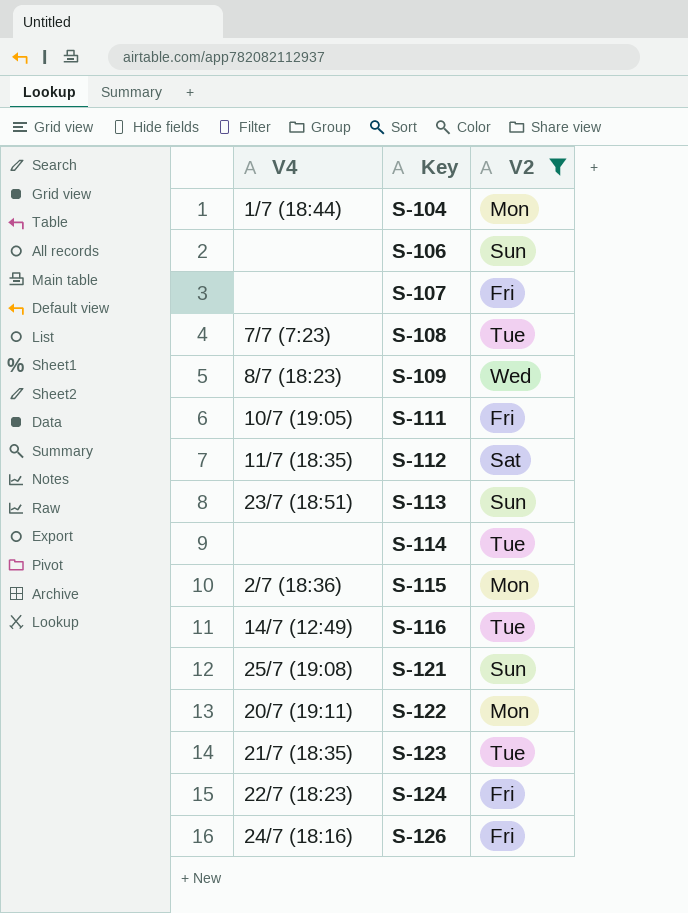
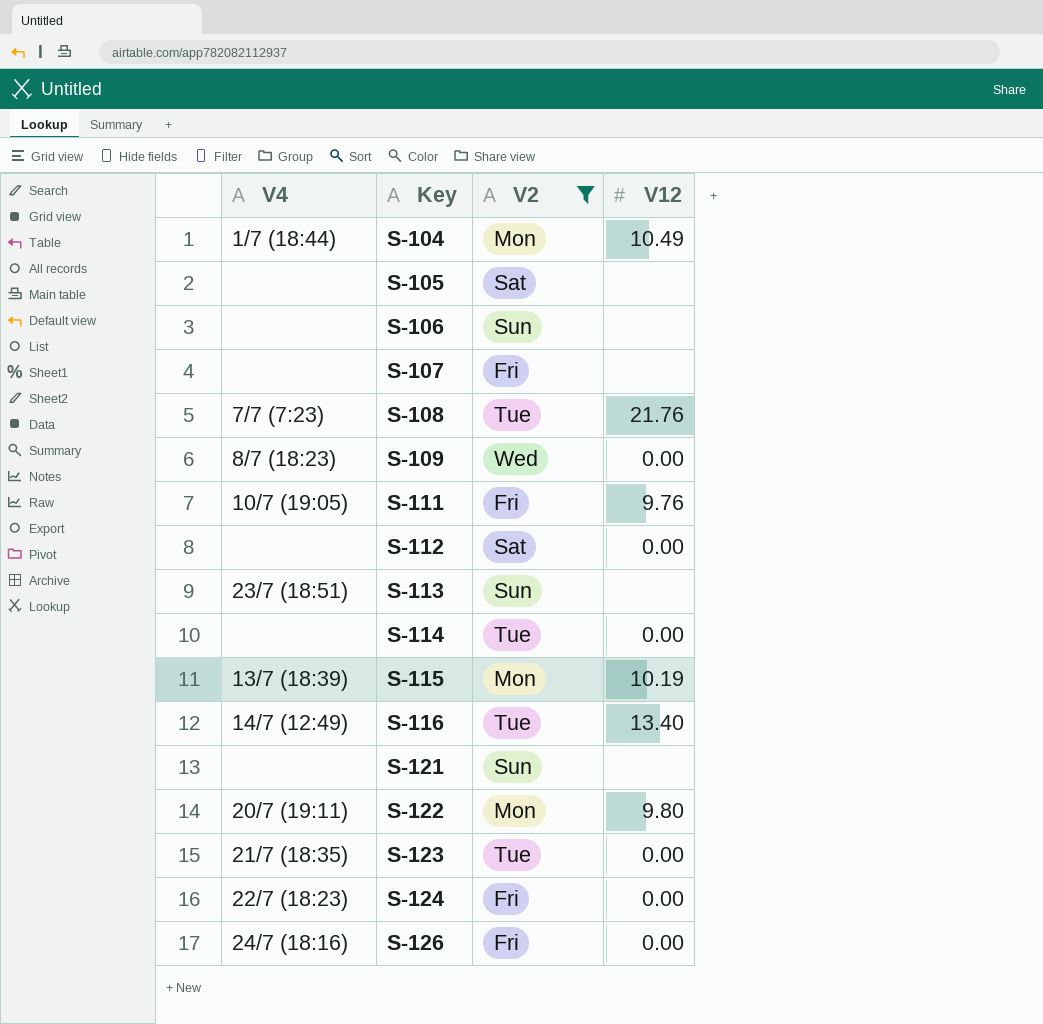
column V12 | position: none -> 4
row S-105: none -> none | Sat | none
S-112 | V4: 11/7 (18:35) -> none
S-115 | V4: 2/7 (18:36) -> 13/7 (18:39)
S-121 | V4: 25/7 (19:08) -> none

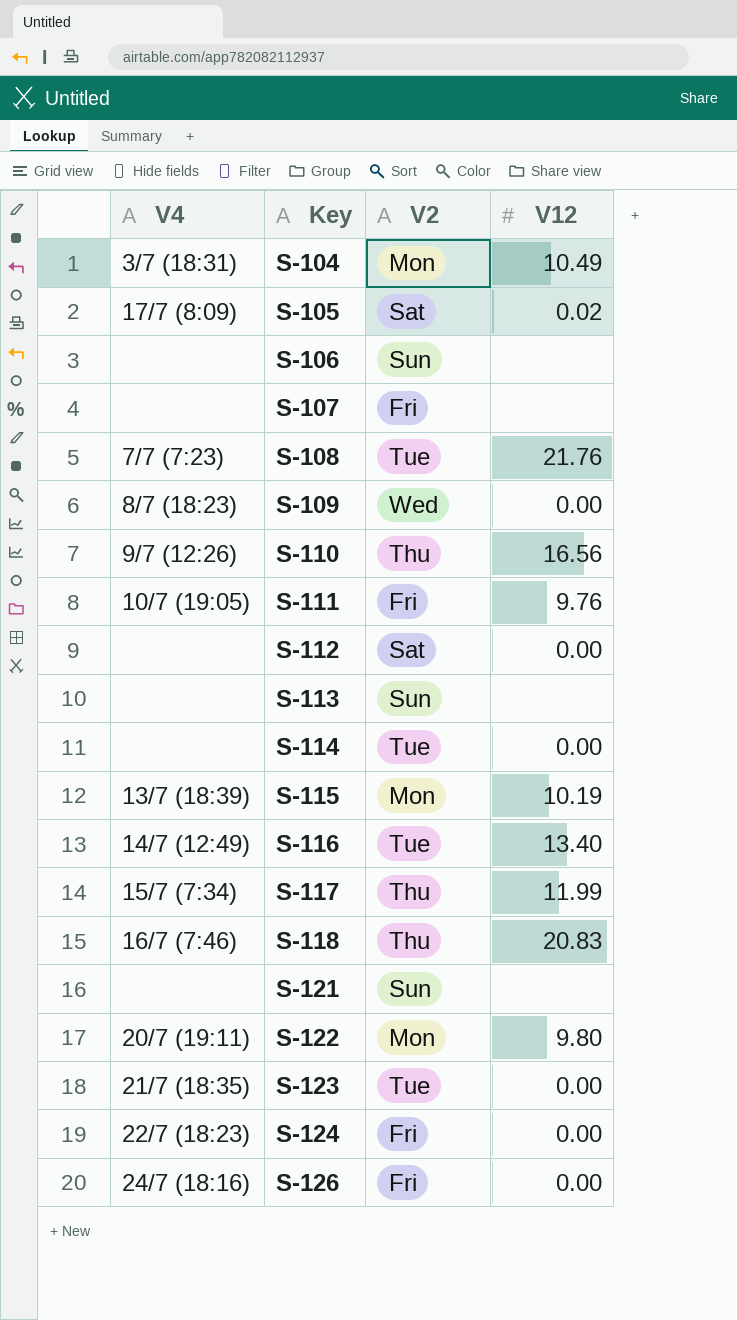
filter: V2 != Thu -> none
S-104 | V4: 1/7 (18:44) -> 3/7 (18:31)
S-105 | V4: none -> 17/7 (8:09)
S-105 | V12: none -> 0.02
S-113 | V4: 23/7 (18:51) -> none

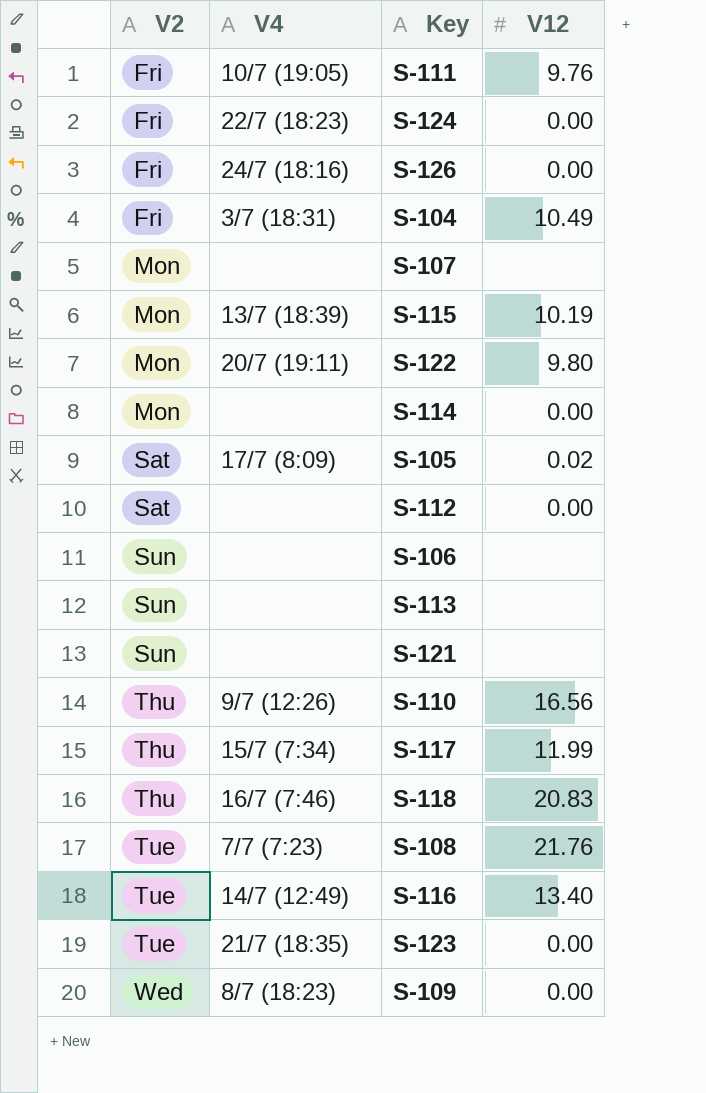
row order: Key ascending -> V2 ascending
column V2 | position: 3 -> 1
S-104 | V2: Mon -> Fri
S-107 | V2: Fri -> Mon
S-114 | V2: Tue -> Mon

